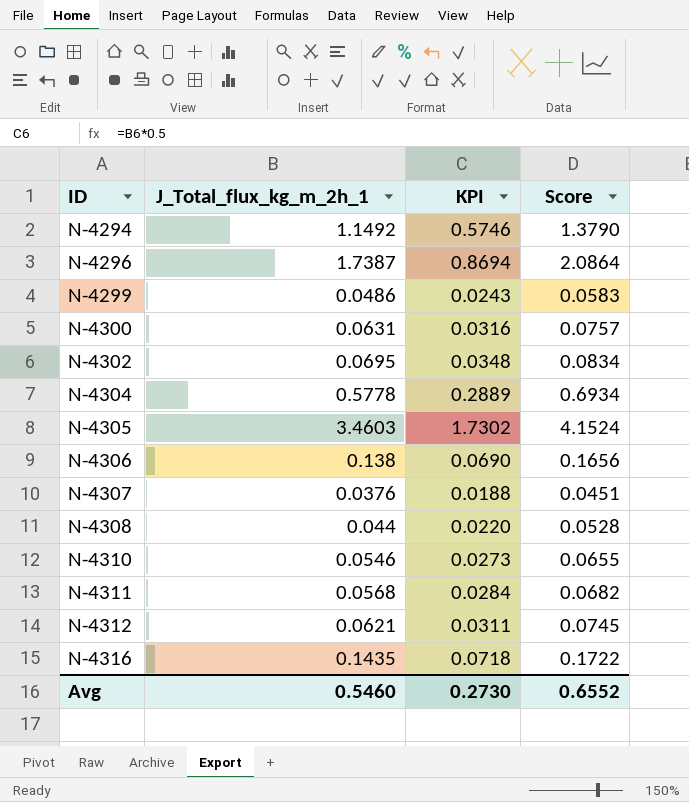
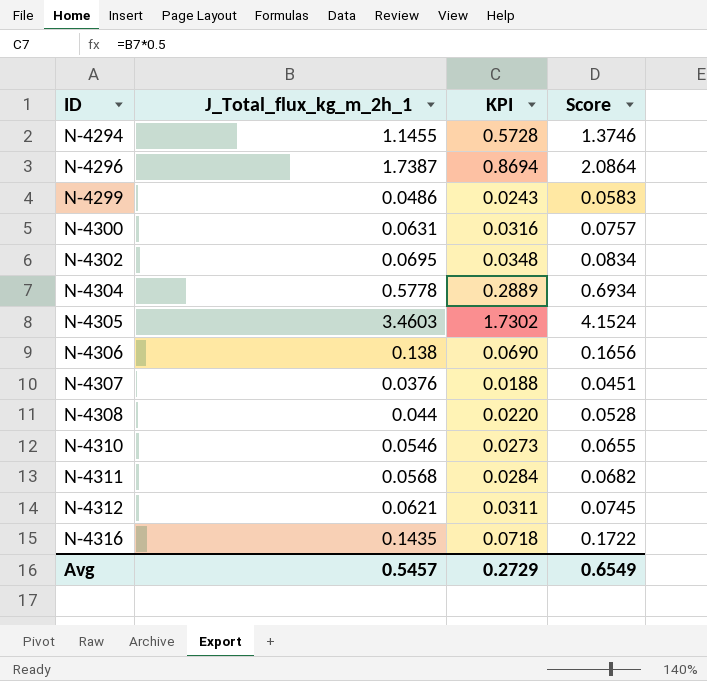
N-4294 | J_Total_flux_kg_m_2h_1: 1.1492 -> 1.1455
N-4294 | KPI: 0.5746 -> 0.5728
N-4294 | Score: 1.3790 -> 1.3746
Avg | J_Total_flux_kg_m_2h_1: 0.5460 -> 0.5457
Avg | KPI: 0.2730 -> 0.2729
Avg | Score: 0.6552 -> 0.6549

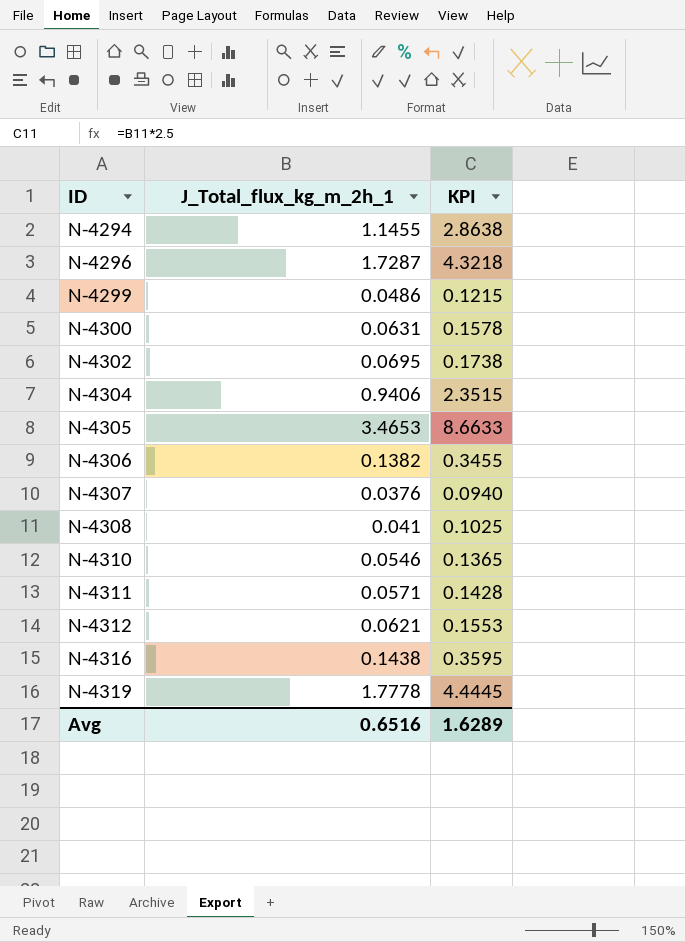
column Score | formula: [J_Total_flux_kg_m_2h_1] * 1.2 -> none
column KPI | formula: [J_Total_flux_kg_m_2h_1] * 0.5 -> [J_Total_flux_kg_m_2h_1] * 2.5
N-4296 | J_Total_flux_kg_m_2h_1: 1.7387 -> 1.7287
N-4304 | J_Total_flux_kg_m_2h_1: 0.5778 -> 0.9406
N-4305 | J_Total_flux_kg_m_2h_1: 3.4603 -> 3.4653
N-4306 | J_Total_flux_kg_m_2h_1: 0.138 -> 0.1382
N-4308 | J_Total_flux_kg_m_2h_1: 0.044 -> 0.041
N-4311 | J_Total_flux_kg_m_2h_1: 0.0568 -> 0.0571
N-4316 | J_Total_flux_kg_m_2h_1: 0.1435 -> 0.1438
row N-4319: none -> 1.7778 | 4.4445
Avg | J_Total_flux_kg_m_2h_1: 0.5457 -> 0.6516
Avg | KPI: 0.2729 -> 1.6289

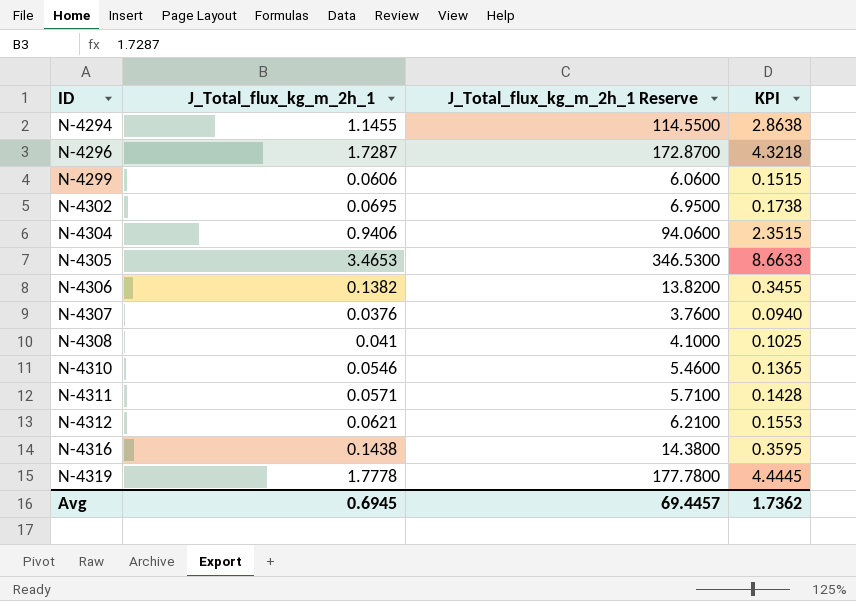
column J_Total_flux_kg_m_2h_1 Reserve | formula: none -> [J_Total_flux_kg_m_2h_1] * 100
row N-4300: 0.0631 | 0.1578 -> none
N-4299 | J_Total_flux_kg_m_2h_1: 0.0486 -> 0.0606
N-4299 | KPI: 0.1215 -> 0.1515
Avg | J_Total_flux_kg_m_2h_1: 0.6516 -> 0.6945
Avg | KPI: 1.6289 -> 1.7362

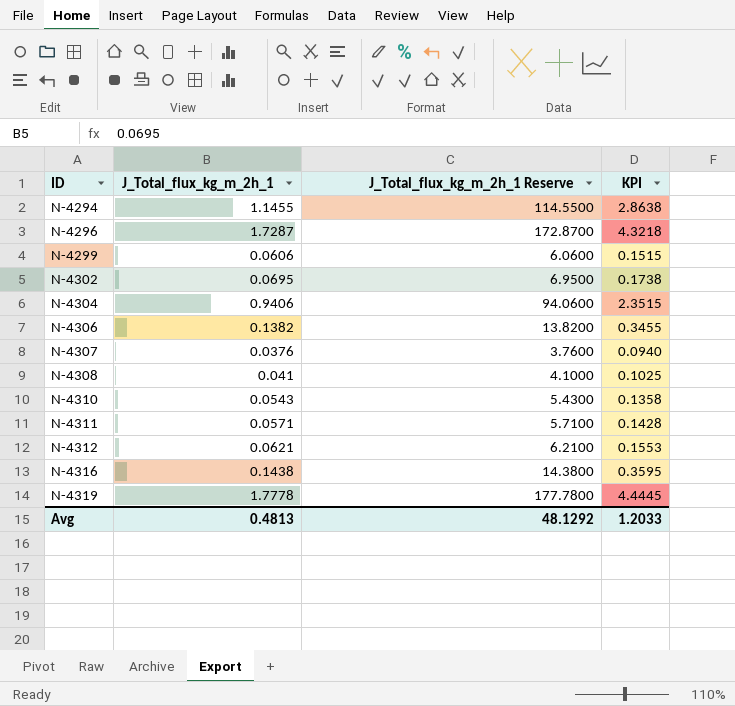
row N-4305: 3.4653 | 346.5300 | 8.6633 -> none
N-4310 | J_Total_flux_kg_m_2h_1: 0.0546 -> 0.0543
N-4310 | J_Total_flux_kg_m_2h_1 Reserve: 5.4600 -> 5.4300
N-4310 | KPI: 0.1365 -> 0.1358
Avg | J_Total_flux_kg_m_2h_1: 0.6945 -> 0.4813
Avg | J_Total_flux_kg_m_2h_1 Reserve: 69.4457 -> 48.1292
Avg | KPI: 1.7362 -> 1.2033

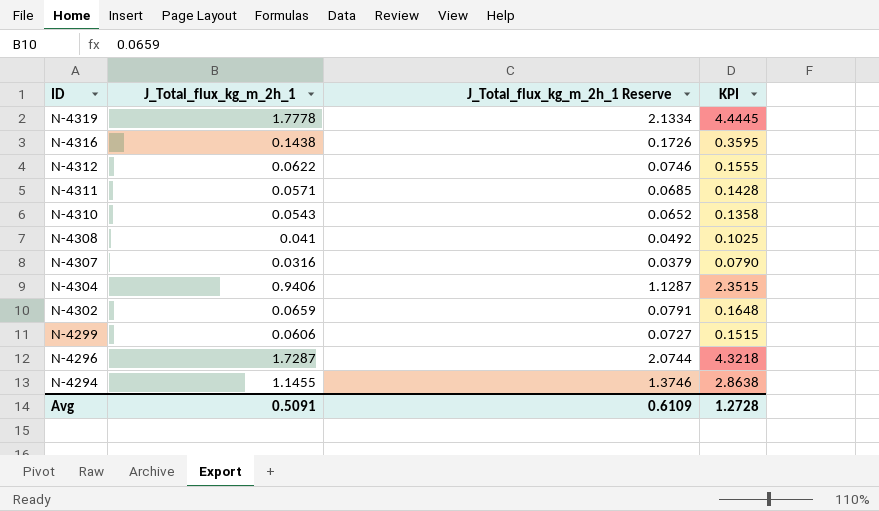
row order: ID ascending -> ID descending
column J_Total_flux_kg_m_2h_1 Reserve | formula: [J_Total_flux_kg_m_2h_1] * 100 -> [J_Total_flux_kg_m_2h_1] * 1.2
row N-4306: 0.1382 | 13.8200 | 0.3455 -> none
N-4312 | J_Total_flux_kg_m_2h_1: 0.0621 -> 0.0622
N-4312 | KPI: 0.1553 -> 0.1555
N-4307 | J_Total_flux_kg_m_2h_1: 0.0376 -> 0.0316
N-4307 | KPI: 0.0940 -> 0.0790
N-4302 | J_Total_flux_kg_m_2h_1: 0.0695 -> 0.0659
N-4302 | KPI: 0.1738 -> 0.1648
Avg | J_Total_flux_kg_m_2h_1: 0.4813 -> 0.5091
Avg | J_Total_flux_kg_m_2h_1 Reserve: 48.1292 -> 0.6109
Avg | KPI: 1.2033 -> 1.2728

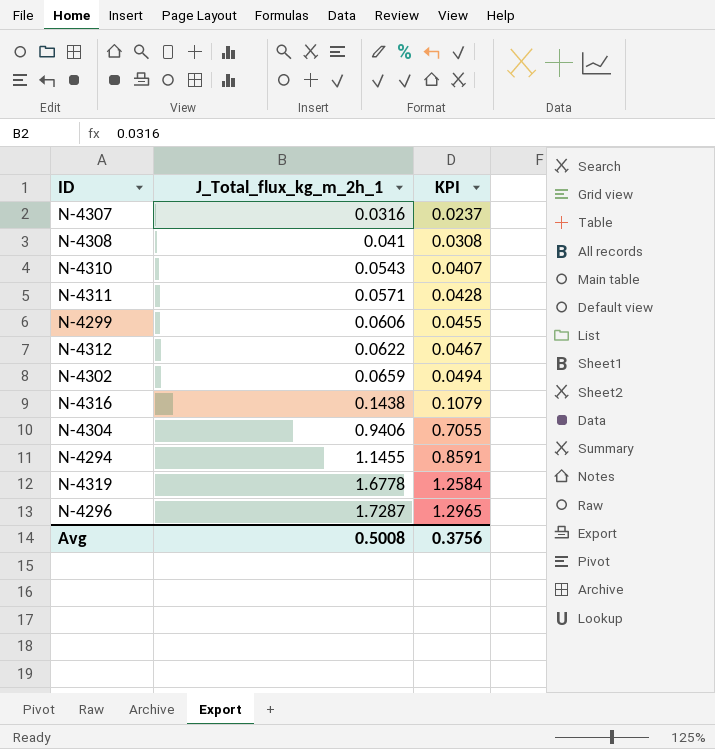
row order: ID descending -> J_Total_flux_kg_m_2h_1 ascending
column J_Total_flux_kg_m_2h_1 Reserve | formula: [J_Total_flux_kg_m_2h_1] * 1.2 -> none
column KPI | formula: [J_Total_flux_kg_m_2h_1] * 2.5 -> [J_Total_flux_kg_m_2h_1] * 0.75
N-4319 | J_Total_flux_kg_m_2h_1: 1.7778 -> 1.6778
Avg | J_Total_flux_kg_m_2h_1: 0.5091 -> 0.5008
Avg | KPI: 1.2728 -> 0.3756

